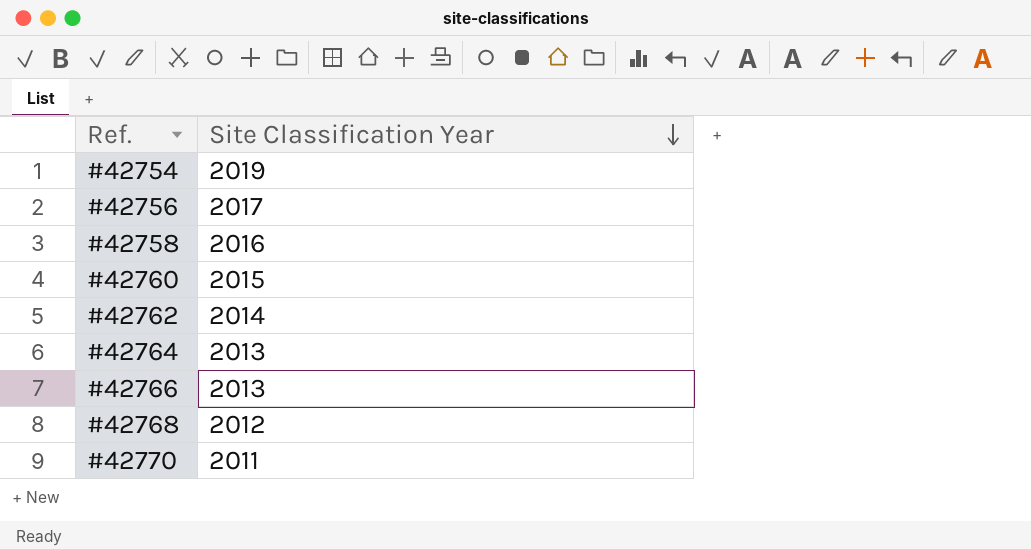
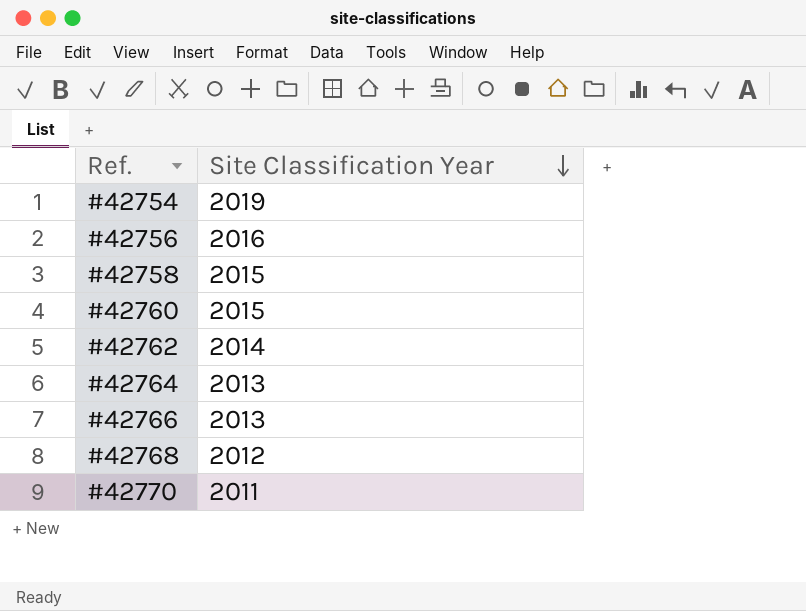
#42756 | Site Classification Year: 2017 -> 2016
#42758 | Site Classification Year: 2016 -> 2015

